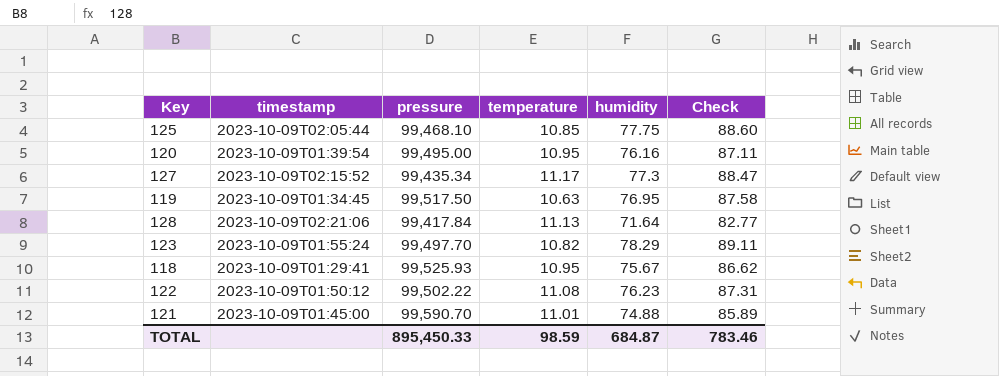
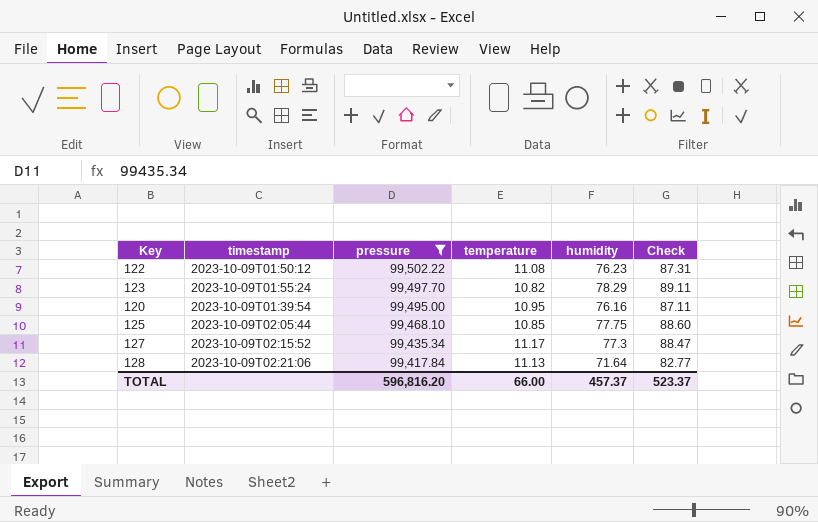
filter: none -> pressure <= 99,502.22
row order: none -> pressure descending
TOTAL | pressure: 895,450.33 -> 596,816.20
TOTAL | temperature: 98.59 -> 66.00
TOTAL | humidity: 684.87 -> 457.37
TOTAL | Check: 783.46 -> 523.37

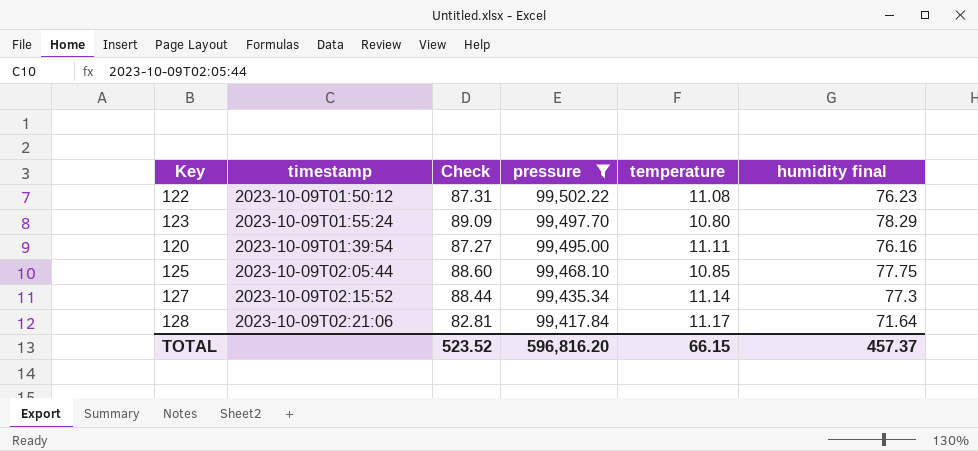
column Check | position: 6 -> 3
column name: humidity -> humidity final
123 | Check: 89.11 -> 89.09
123 | temperature: 10.82 -> 10.80
120 | Check: 87.11 -> 87.27
120 | temperature: 10.95 -> 11.11
127 | Check: 88.47 -> 88.44
127 | temperature: 11.17 -> 11.14
128 | Check: 82.77 -> 82.81
128 | temperature: 11.13 -> 11.17
TOTAL | Check: 523.37 -> 523.52
TOTAL | temperature: 66.00 -> 66.15

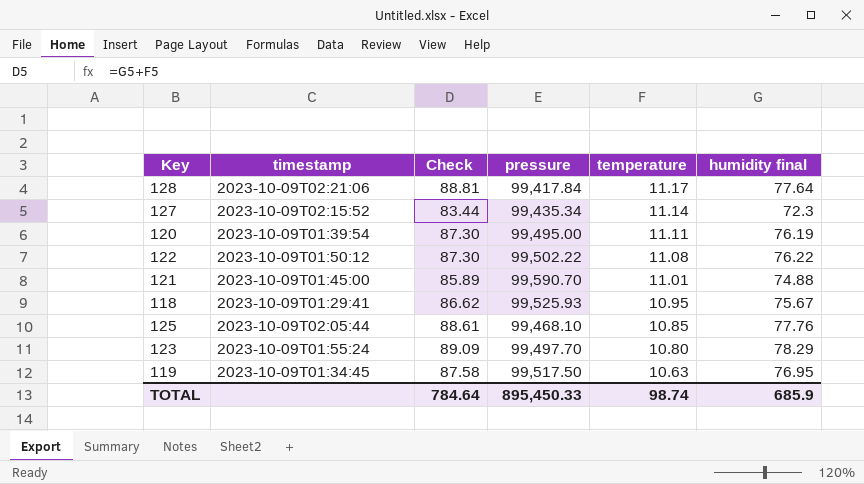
filter: pressure <= 99,502.22 -> none
row order: pressure descending -> temperature descending
128 | Check: 82.81 -> 88.81
128 | humidity final: 71.64 -> 77.64
127 | Check: 88.44 -> 83.44
127 | humidity final: 77.3 -> 72.3
120 | Check: 87.27 -> 87.30
120 | humidity final: 76.16 -> 76.19
122 | Check: 87.31 -> 87.30
122 | humidity final: 76.23 -> 76.22
125 | Check: 88.60 -> 88.61
125 | humidity final: 77.75 -> 77.76
TOTAL | Check: 523.52 -> 784.64
TOTAL | pressure: 596,816.20 -> 895,450.33
TOTAL | temperature: 66.15 -> 98.74
TOTAL | humidity final: 457.37 -> 685.9

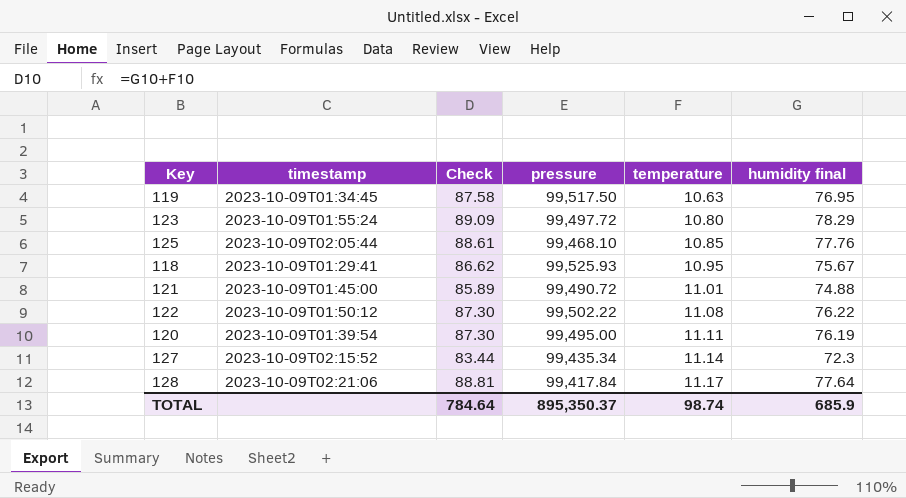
row order: temperature descending -> temperature ascending
123 | pressure: 99,497.70 -> 99,497.72
121 | pressure: 99,590.70 -> 99,490.72
TOTAL | pressure: 895,450.33 -> 895,350.37

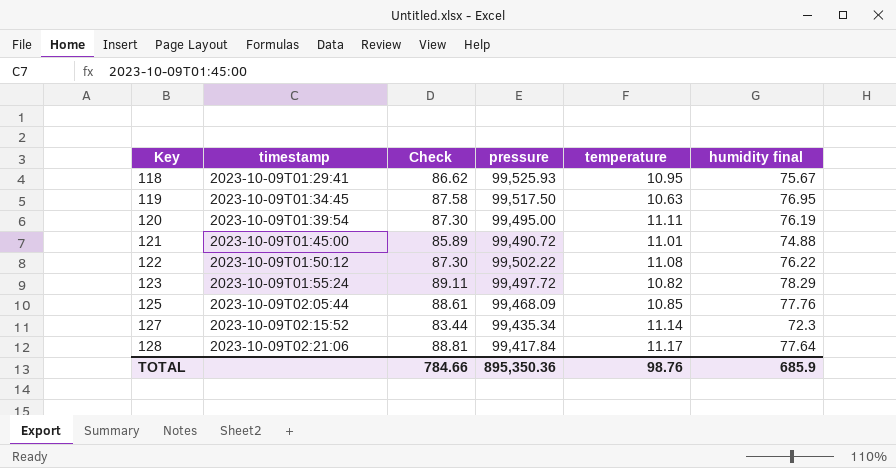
row order: temperature ascending -> Key ascending
123 | Check: 89.09 -> 89.11
123 | temperature: 10.80 -> 10.82
125 | pressure: 99,468.10 -> 99,468.09
TOTAL | Check: 784.64 -> 784.66
TOTAL | pressure: 895,350.37 -> 895,350.36
TOTAL | temperature: 98.74 -> 98.76

